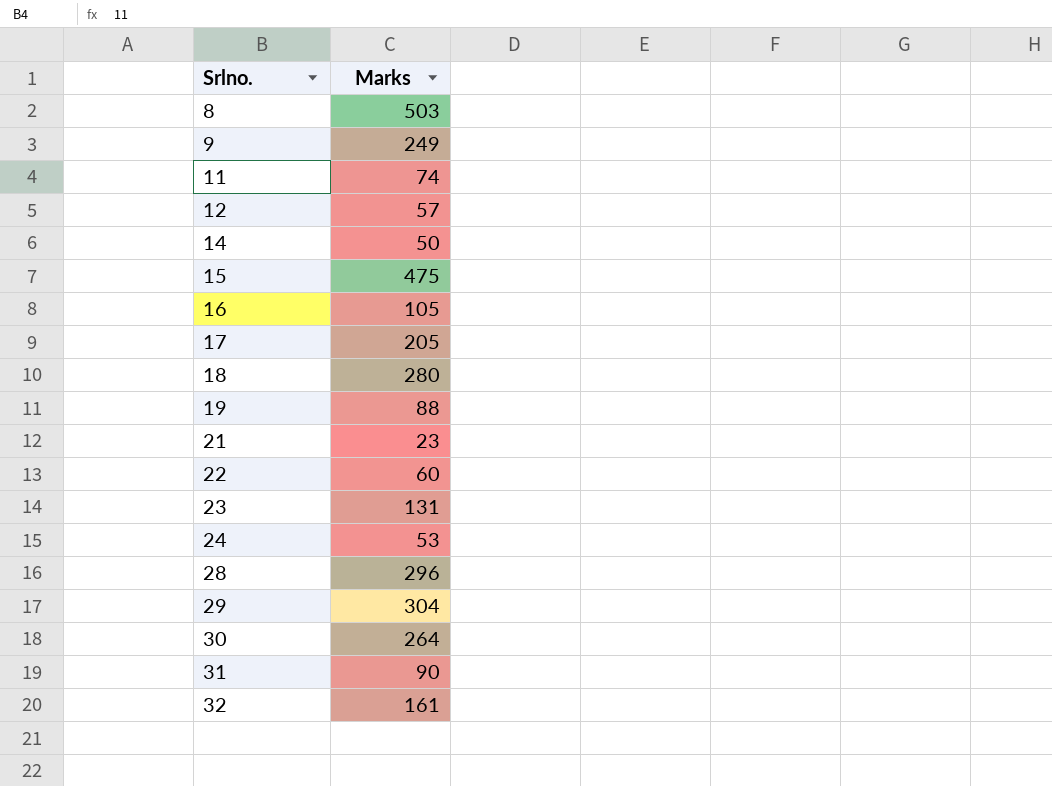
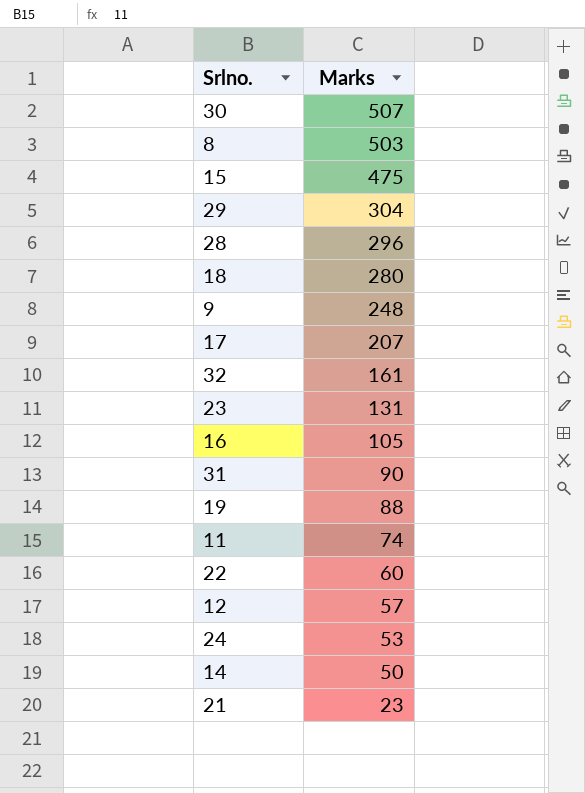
row order: Srlno. ascending -> Marks descending
30 | Marks: 264 -> 507
9 | Marks: 249 -> 248
17 | Marks: 205 -> 207

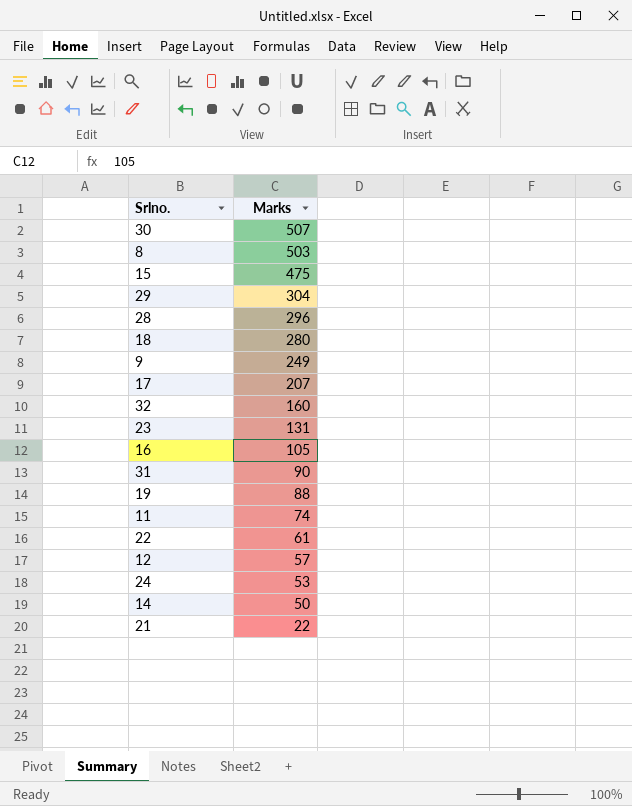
9 | Marks: 248 -> 249
32 | Marks: 161 -> 160
22 | Marks: 60 -> 61
21 | Marks: 23 -> 22

